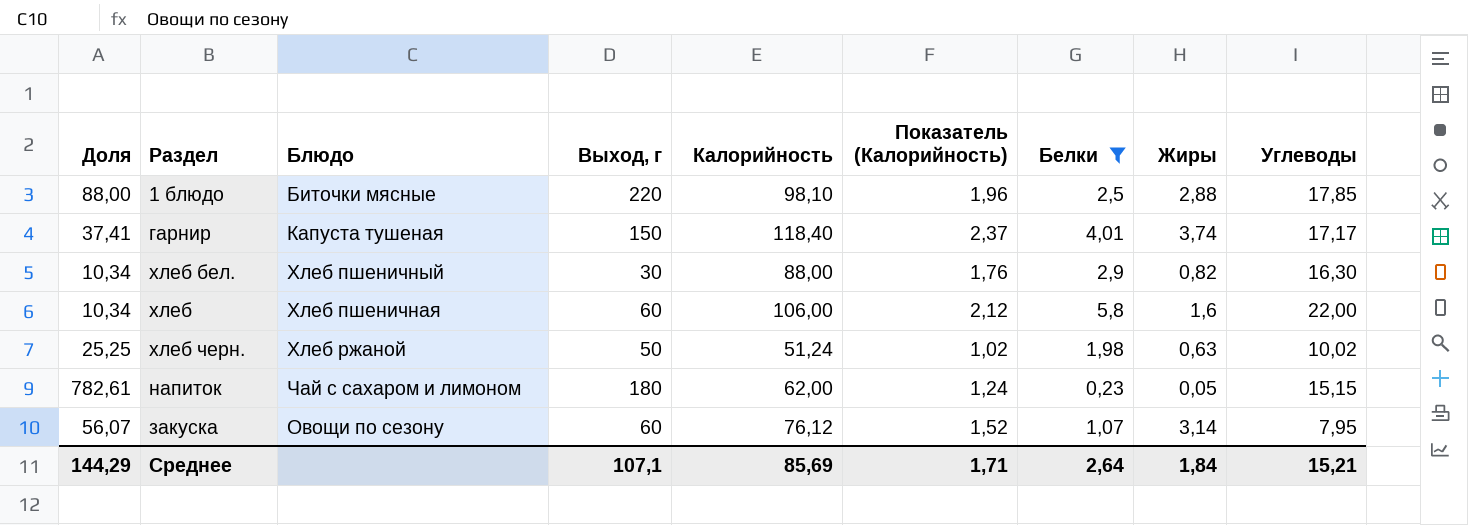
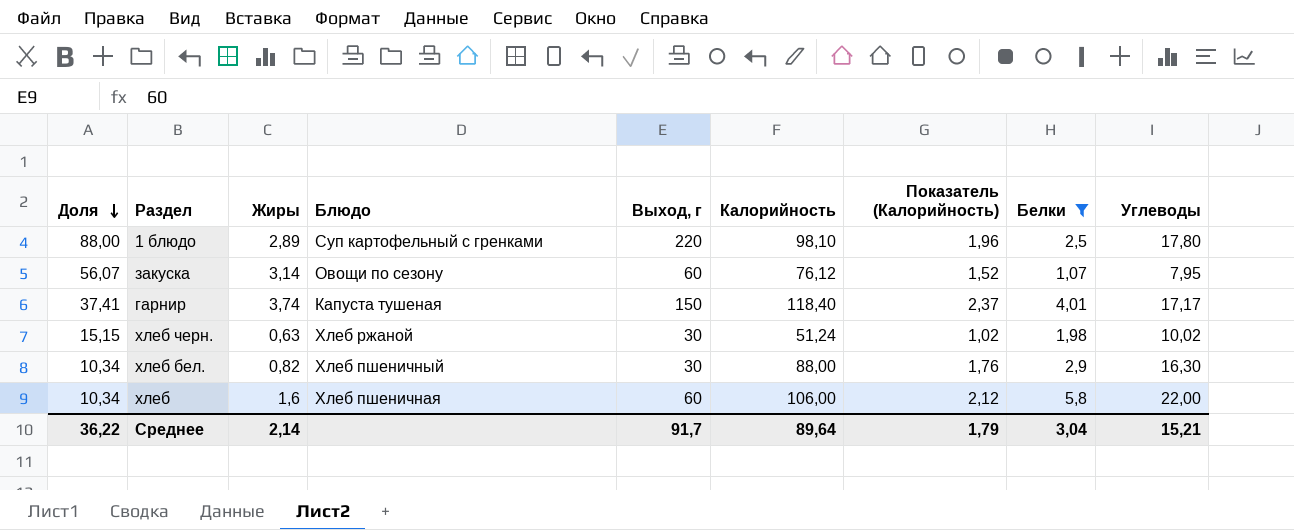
row order: none -> Доля descending
column Жиры | position: 8 -> 3
row напиток: 782,61 | Чай с сахаром и лимоном | 180 | 62,00 | 1,24 | 0,23 | 0,05 | 15,15 -> none
1 блюдо | Жиры: 2,88 -> 2,89
1 блюдо | Блюдо: Биточки мясные -> Суп картофельный с гренками
1 блюдо | Углеводы: 17,85 -> 17,80
хлеб черн. | Доля: 25,25 -> 15,15
хлеб черн. | Выход, г: 50 -> 30
Среднее | Доля: 144,29 -> 36,22
Среднее | Жиры: 1,84 -> 2,14
Среднее | Выход, г: 107,1 -> 91,7
Среднее | Калорийность: 85,69 -> 89,64
Среднее | Показатель (Калорийность): 1,71 -> 1,79
Среднее | Белки: 2,64 -> 3,04

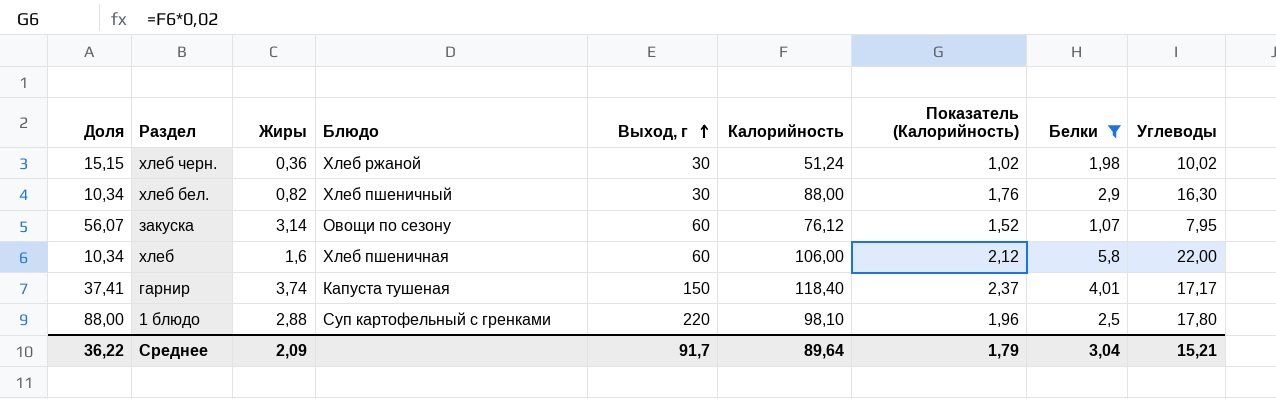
row order: Доля descending -> Выход, г ascending
хлеб черн. | Жиры: 0,63 -> 0,36
1 блюдо | Жиры: 2,89 -> 2,88
Среднее | Жиры: 2,14 -> 2,09

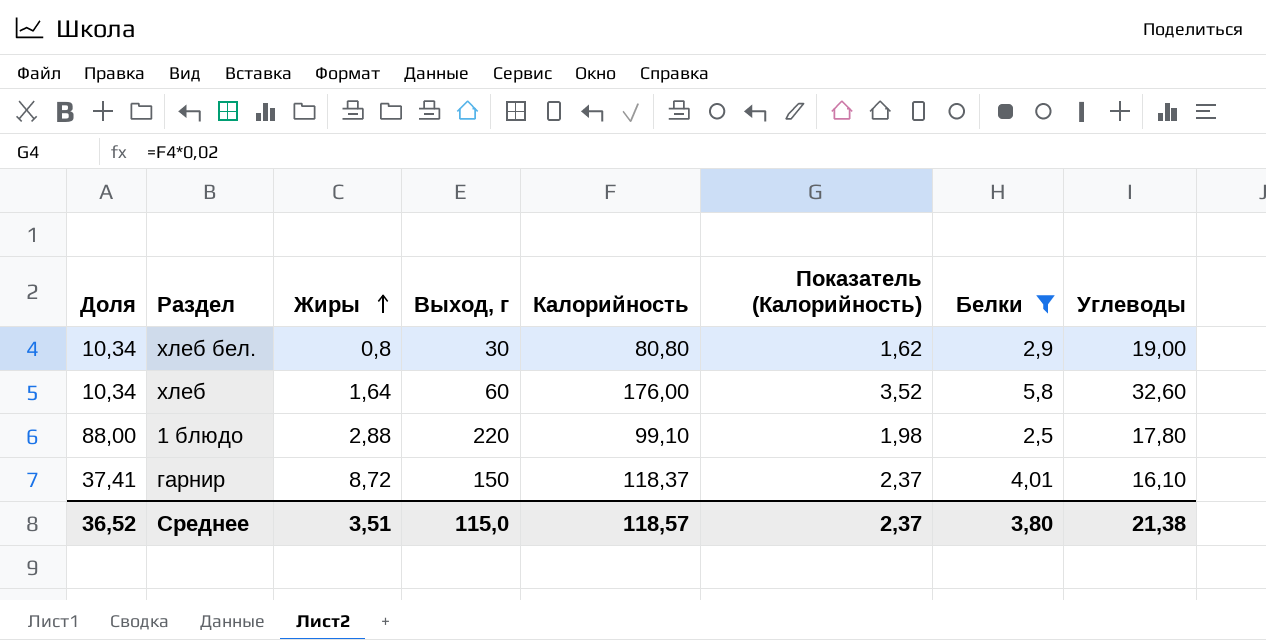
row order: Выход, г ascending -> Жиры ascending
column Блюдо | position: 4 -> none
row хлеб черн.: 15,15 | 0,36 | Хлеб ржаной | 30 | 51,24 | 1,02 | 1,98 | 10,02 -> none
row закуска: 56,07 | 3,14 | Овощи по сезону | 60 | 76,12 | 1,52 | 1,07 | 7,95 -> none
хлеб бел. | Жиры: 0,82 -> 0,8
хлеб бел. | Калорийность: 88,00 -> 80,80
хлеб бел. | Показатель (Калорийность): 1,76 -> 1,62
хлеб бел. | Углеводы: 16,30 -> 19,00
хлеб | Жиры: 1,6 -> 1,64
хлеб | Калорийность: 106,00 -> 176,00
хлеб | Показатель (Калорийность): 2,12 -> 3,52
хлеб | Углеводы: 22,00 -> 32,60
1 блюдо | Калорийность: 98,10 -> 99,10
1 блюдо | Показатель (Калорийность): 1,96 -> 1,98
гарнир | Жиры: 3,74 -> 8,72
гарнир | Калорийность: 118,40 -> 118,37
гарнир | Углеводы: 17,17 -> 16,10
Среднее | Доля: 36,22 -> 36,52
Среднее | Жиры: 2,09 -> 3,51
Среднее | Выход, г: 91,7 -> 115,0
Среднее | Калорийность: 89,64 -> 118,57
Среднее | Показатель (Калорийность): 1,79 -> 2,37
Среднее | Белки: 3,04 -> 3,80
Среднее | Углеводы: 15,21 -> 21,38

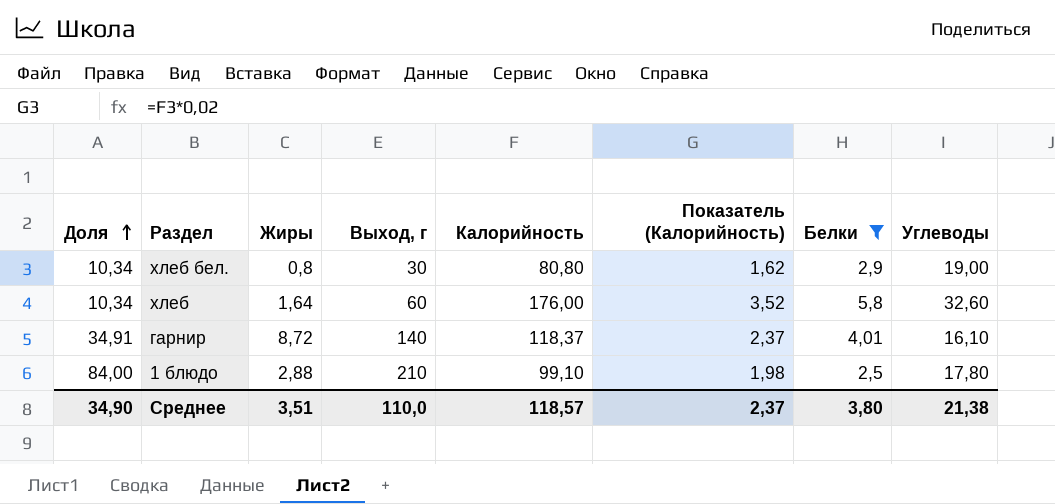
row order: Жиры ascending -> Доля ascending
гарнир | Доля: 37,41 -> 34,91
гарнир | Выход, г: 150 -> 140
1 блюдо | Доля: 88,00 -> 84,00
1 блюдо | Выход, г: 220 -> 210
Среднее | Доля: 36,52 -> 34,90
Среднее | Выход, г: 115,0 -> 110,0

